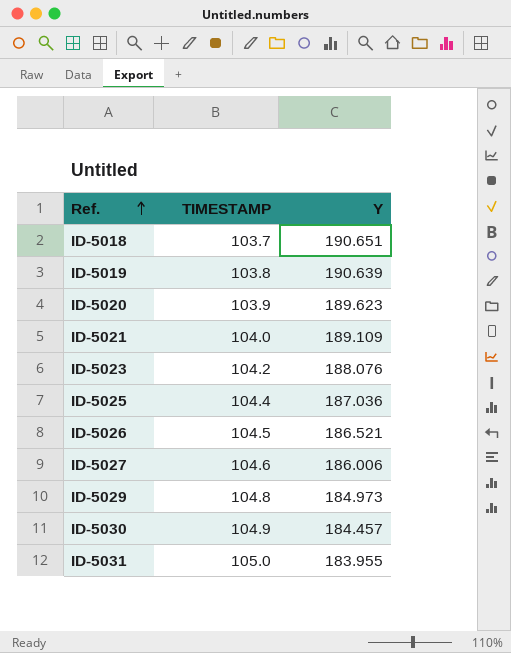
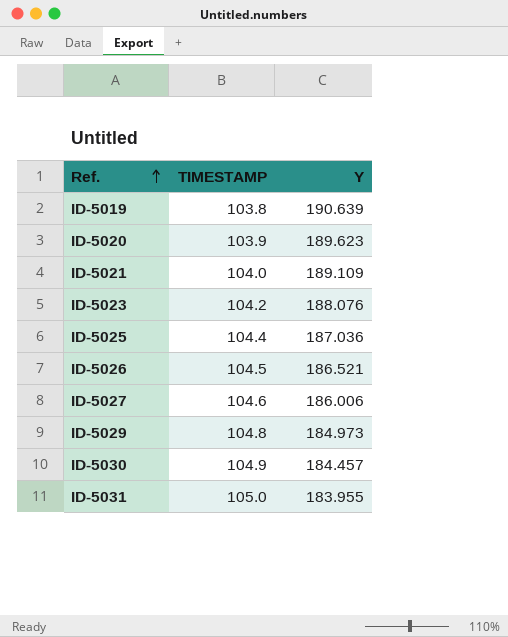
row ID-5018: 103.7 | 190.651 -> none

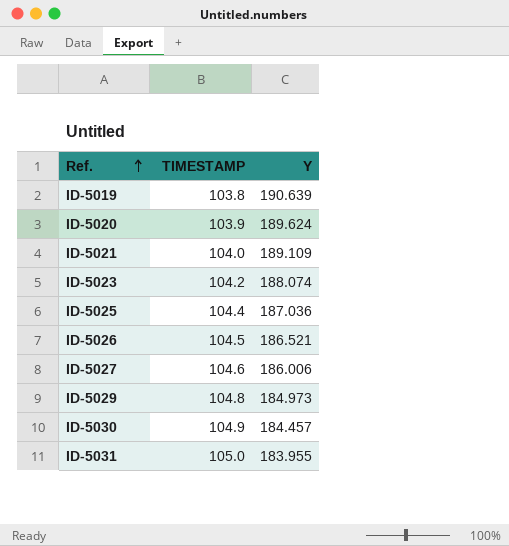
ID-5020 | Y: 189.623 -> 189.624
ID-5023 | Y: 188.076 -> 188.074

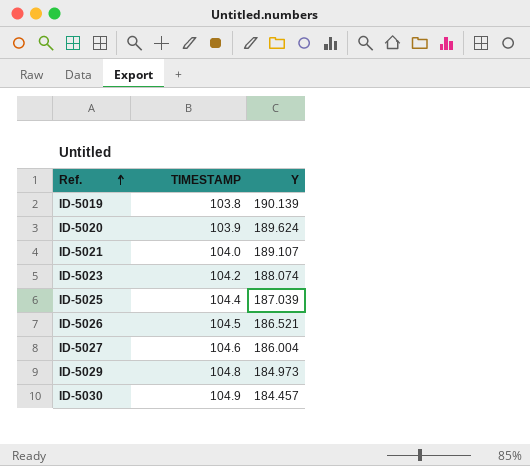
row ID-5031: 105.0 | 183.955 -> none
ID-5019 | Y: 190.639 -> 190.139
ID-5021 | Y: 189.109 -> 189.107
ID-5025 | Y: 187.036 -> 187.039
ID-5027 | Y: 186.006 -> 186.004

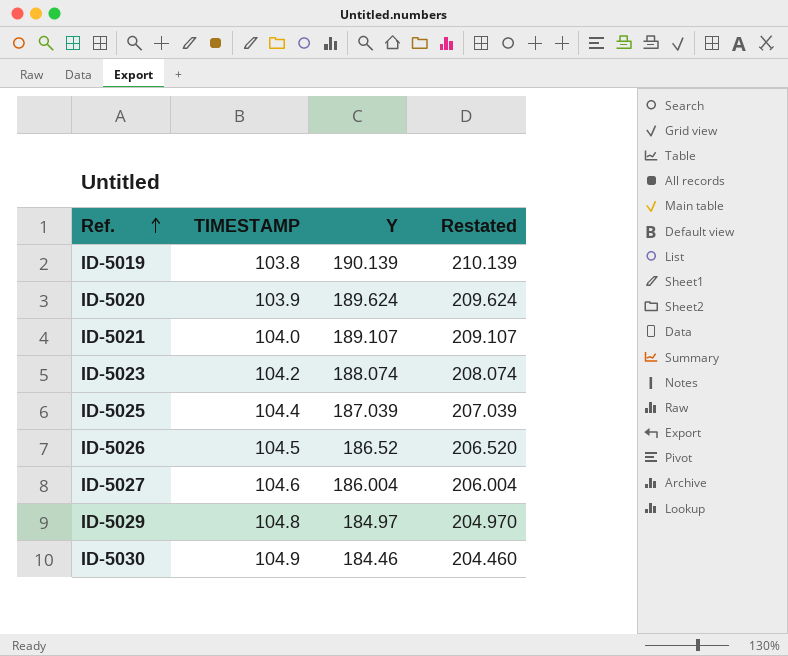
column Restated | formula: none -> [Y] + 20
ID-5026 | Y: 186.521 -> 186.52
ID-5029 | Y: 184.973 -> 184.97
ID-5030 | Y: 184.457 -> 184.46

